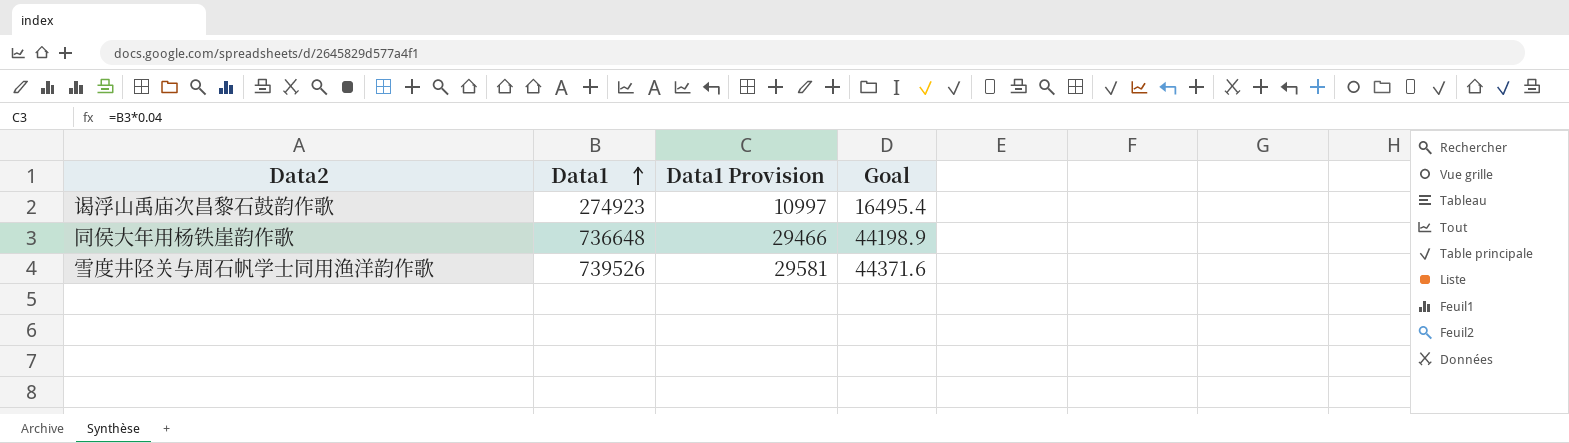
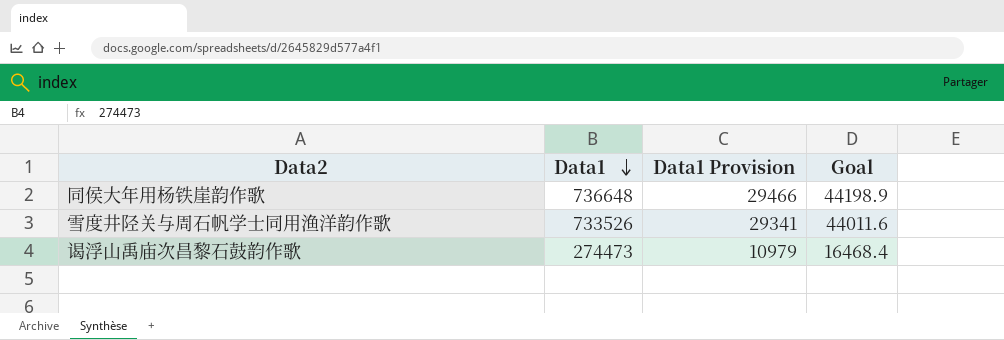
row order: Data1 ascending -> Data1 descending
雪度井陉关与周石帆学士同用渔洋韵作歌 | Data1: 739526 -> 733526
雪度井陉关与周石帆学士同用渔洋韵作歌 | Data1 Provision: 29581 -> 29341
雪度井陉关与周石帆学士同用渔洋韵作歌 | Goal: 44371.6 -> 44011.6
谒浮山禹庙次昌黎石鼓韵作歌 | Data1: 274923 -> 274473
谒浮山禹庙次昌黎石鼓韵作歌 | Data1 Provision: 10997 -> 10979
谒浮山禹庙次昌黎石鼓韵作歌 | Goal: 16495.4 -> 16468.4

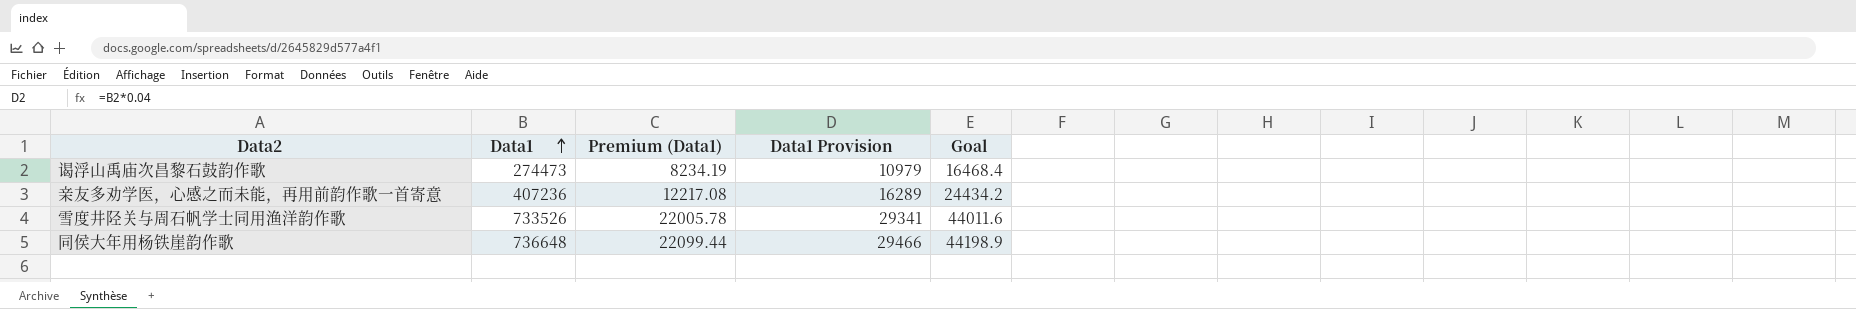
row order: Data1 descending -> Data1 ascending
column Premium (Data1) | formula: none -> [Data1] * 0.03
row 亲友多劝学医，心感之而未能，再用前韵作歌一首寄意: none -> 407236 | 12217.08 | 16289 | 24434.2

